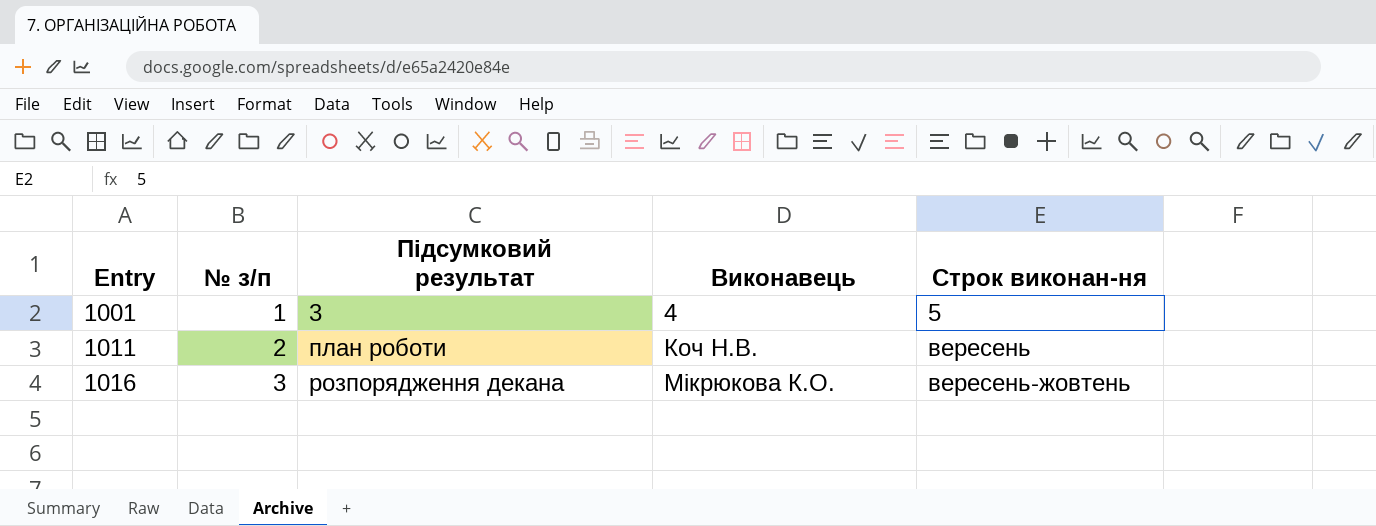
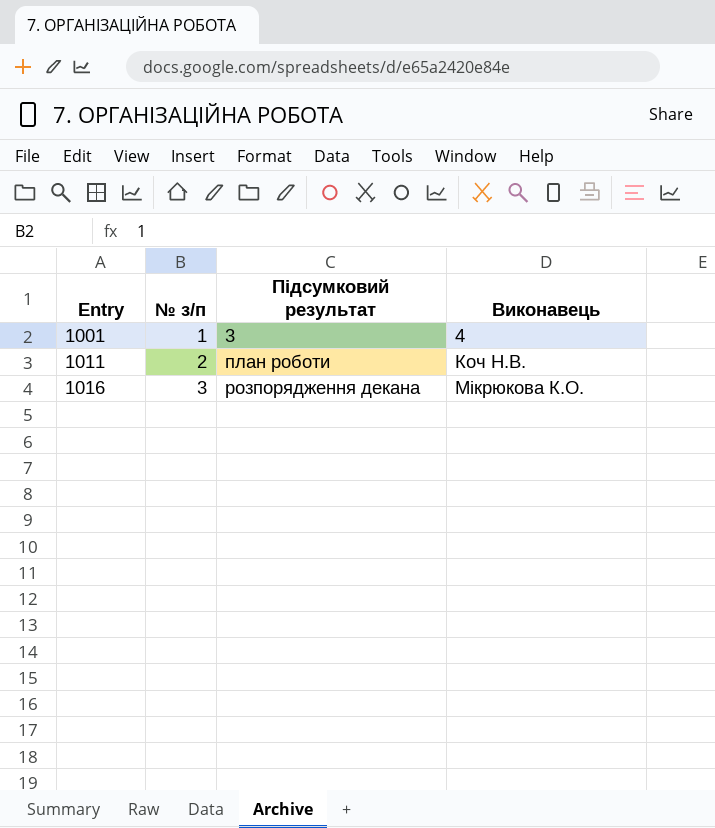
column Строк виконан-ня | position: 5 -> none

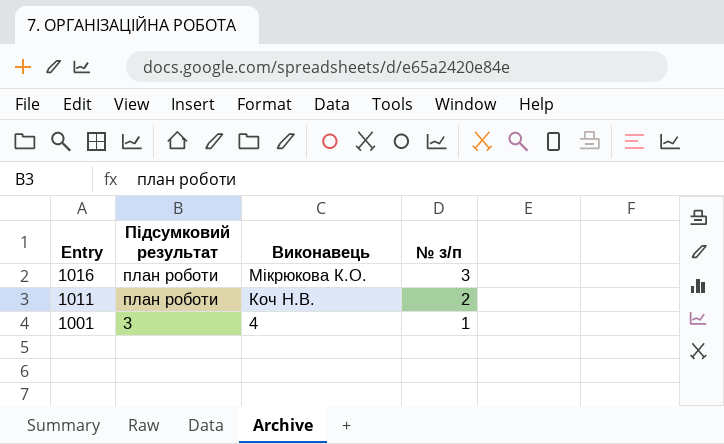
row order: Entry ascending -> Entry descending
column № з/п | position: 2 -> 4
1016 | Підсумковий результат: розпорядження декана -> план роботи

